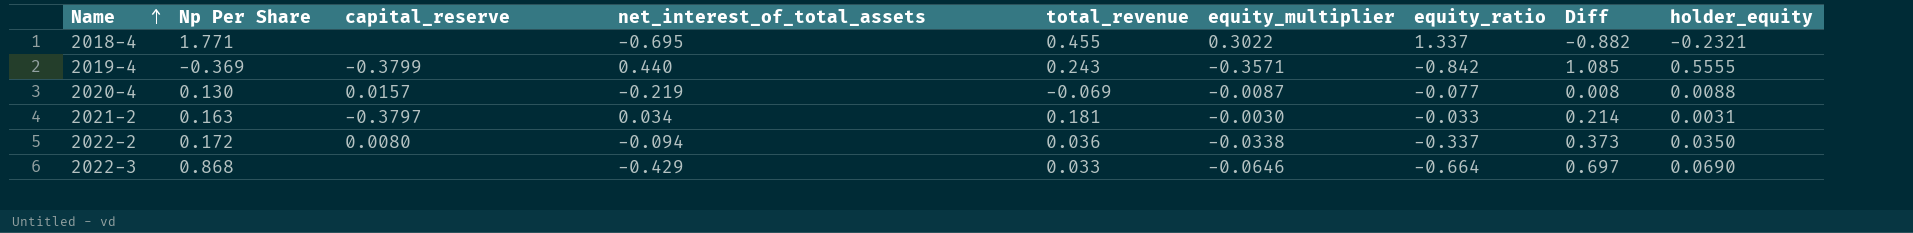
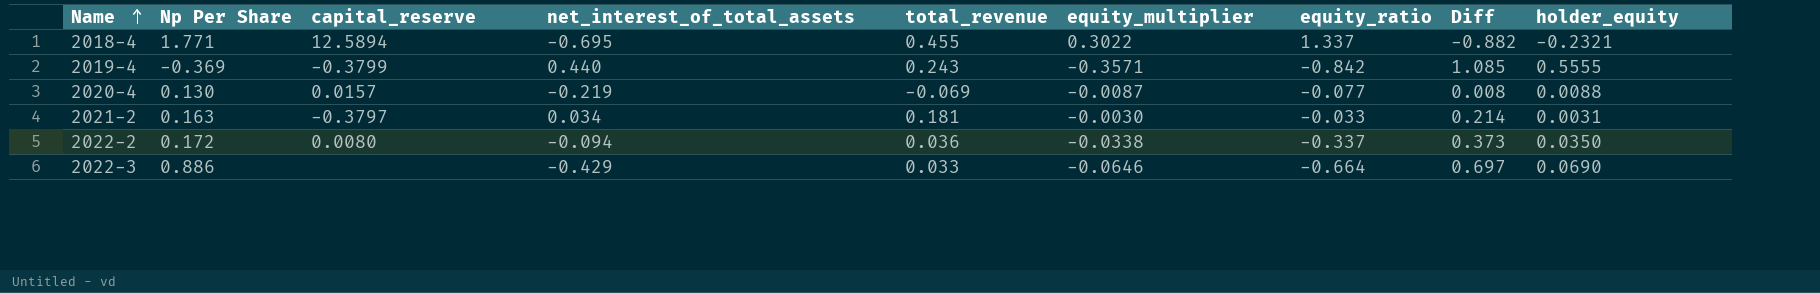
2018-4 | capital_reserve: none -> 12.5894
2022-3 | Np Per Share: 0.868 -> 0.886

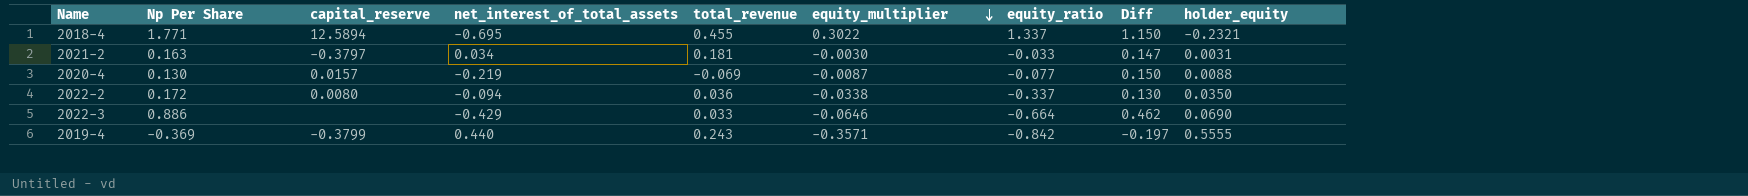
row order: Name ascending -> equity_multiplier descending
column Diff | formula: [total_revenue] - [equity_ratio] -> [total_revenue] - [net_interest_of_total_assets]

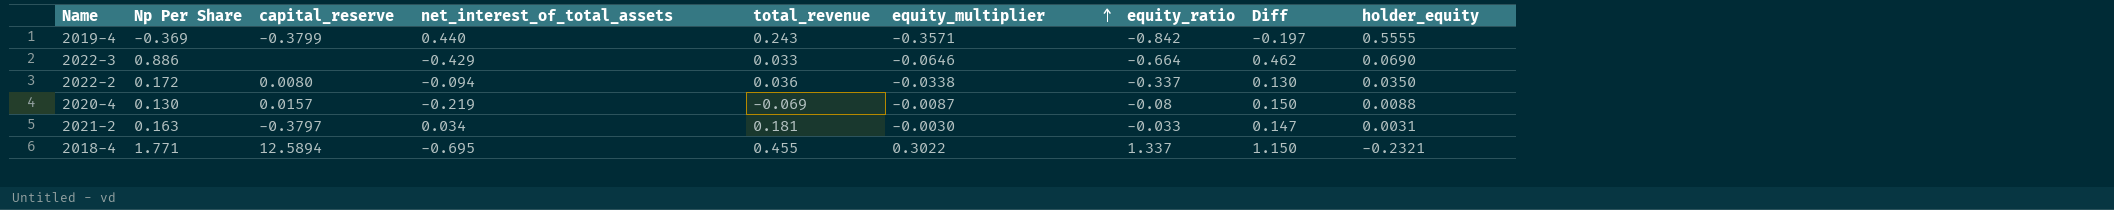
row order: equity_multiplier descending -> equity_multiplier ascending
2020-4 | equity_ratio: -0.077 -> -0.08

